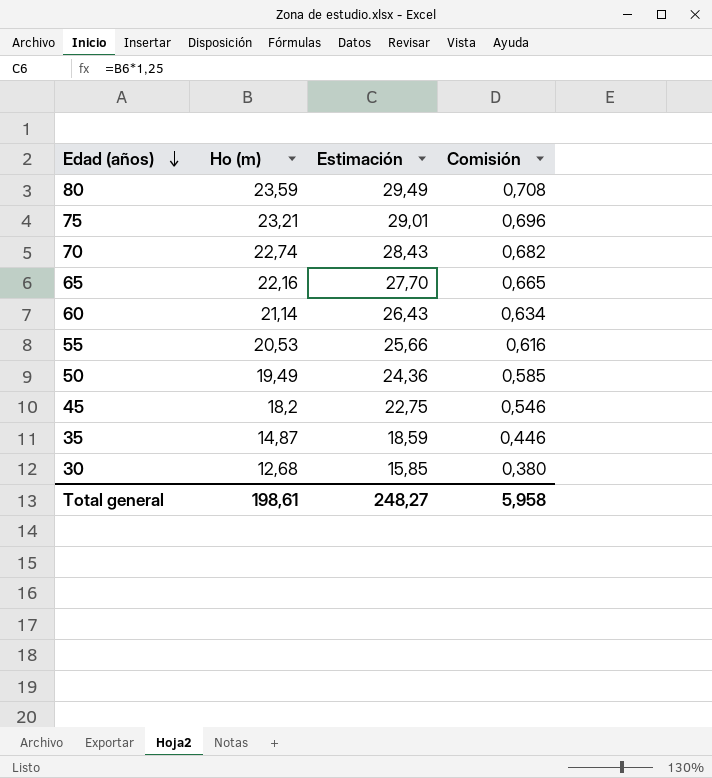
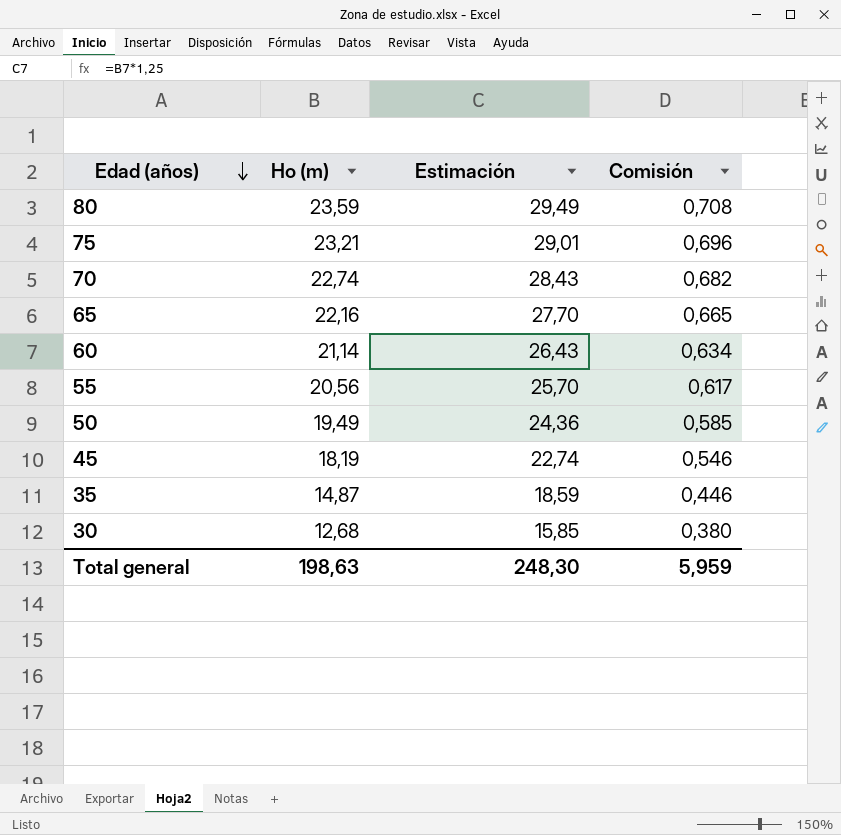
55 | Ho (m): 20,53 -> 20,56
55 | Estimación: 25,66 -> 25,70
55 | Comisión: 0,616 -> 0,617
45 | Ho (m): 18,2 -> 18,19
45 | Estimación: 22,75 -> 22,74
Total general | Ho (m): 198,61 -> 198,63
Total general | Estimación: 248,27 -> 248,30
Total general | Comisión: 5,958 -> 5,959

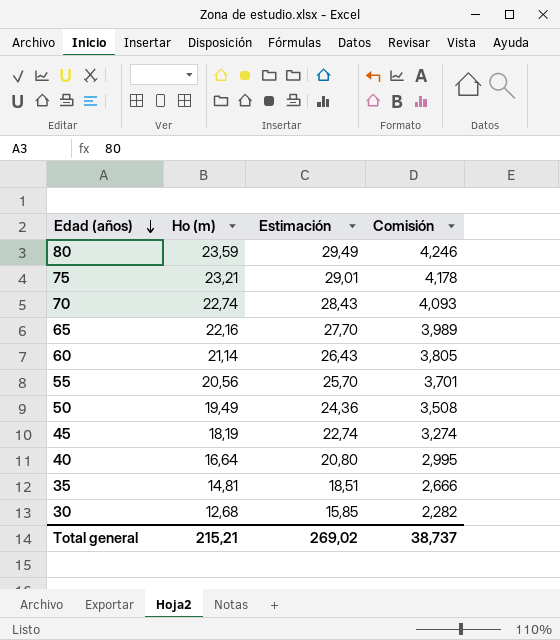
column Comisión | formula: [Ho (m)] * 0,03 -> [Ho (m)] * 0,18
row 40: none -> 16,64 | 20,80 | 2,995
35 | Ho (m): 14,87 -> 14,81
35 | Estimación: 18,59 -> 18,51
Total general | Ho (m): 198,63 -> 215,21
Total general | Estimación: 248,30 -> 269,02
Total general | Comisión: 5,959 -> 38,737

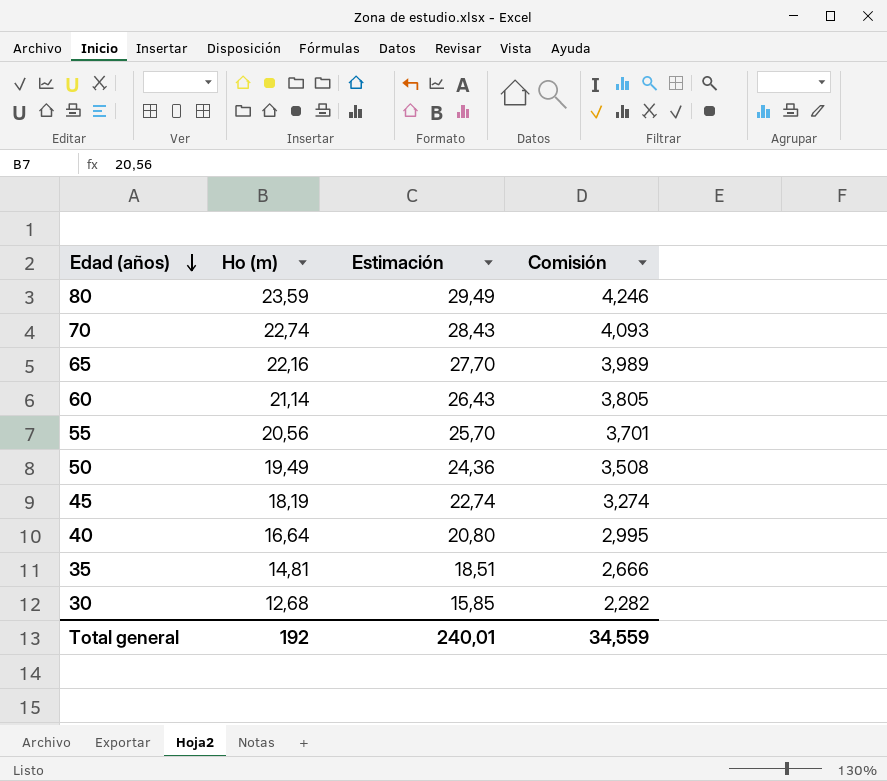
row 75: 23,21 | 29,01 | 4,178 -> none
Total general | Ho (m): 215,21 -> 192
Total general | Estimación: 269,02 -> 240,01
Total general | Comisión: 38,737 -> 34,559

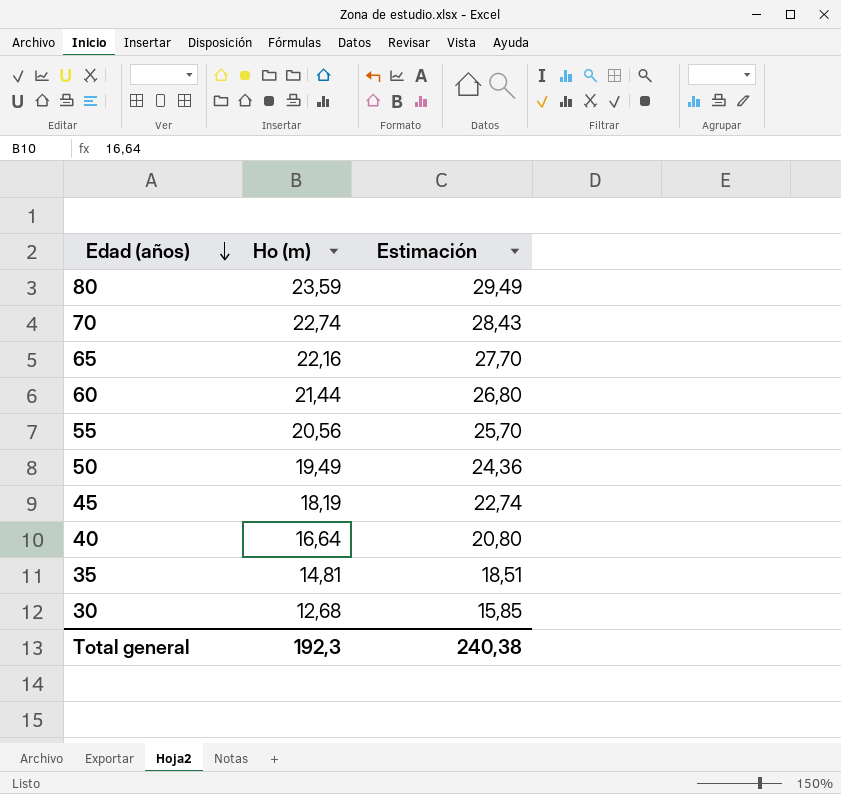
column Comisión | formula: [Ho (m)] * 0,18 -> none
60 | Ho (m): 21,14 -> 21,44
60 | Estimación: 26,43 -> 26,80
Total general | Ho (m): 192 -> 192,3
Total general | Estimación: 240,01 -> 240,38

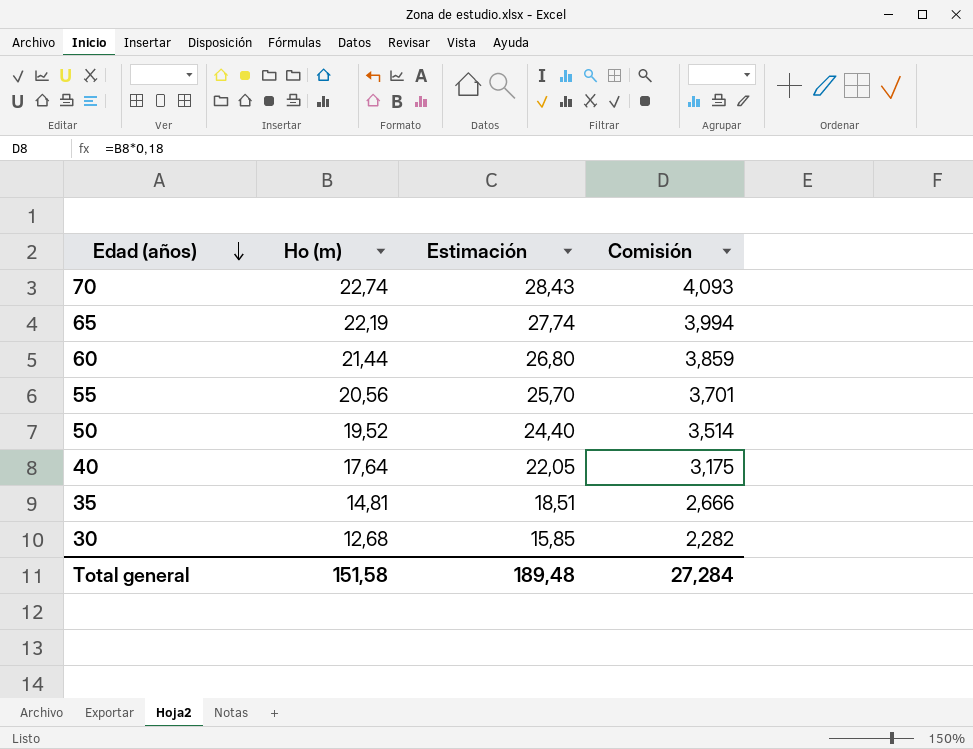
column Comisión | formula: none -> [Ho (m)] * 0,18
row 80: 23,59 | 29,49 -> none
row 45: 18,19 | 22,74 -> none
65 | Ho (m): 22,16 -> 22,19
65 | Estimación: 27,70 -> 27,74
50 | Ho (m): 19,49 -> 19,52
50 | Estimación: 24,36 -> 24,40
40 | Ho (m): 16,64 -> 17,64
40 | Estimación: 20,80 -> 22,05
Total general | Ho (m): 192,3 -> 151,58
Total general | Estimación: 240,38 -> 189,48

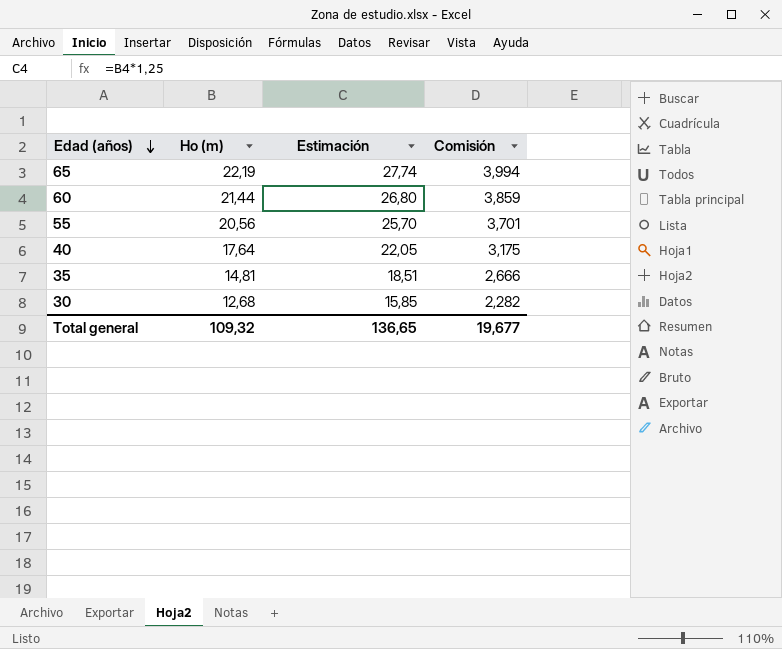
row 70: 22,74 | 28,43 | 4,093 -> none
row 50: 19,52 | 24,40 | 3,514 -> none
Total general | Ho (m): 151,58 -> 109,32
Total general | Estimación: 189,48 -> 136,65
Total general | Comisión: 27,284 -> 19,677

